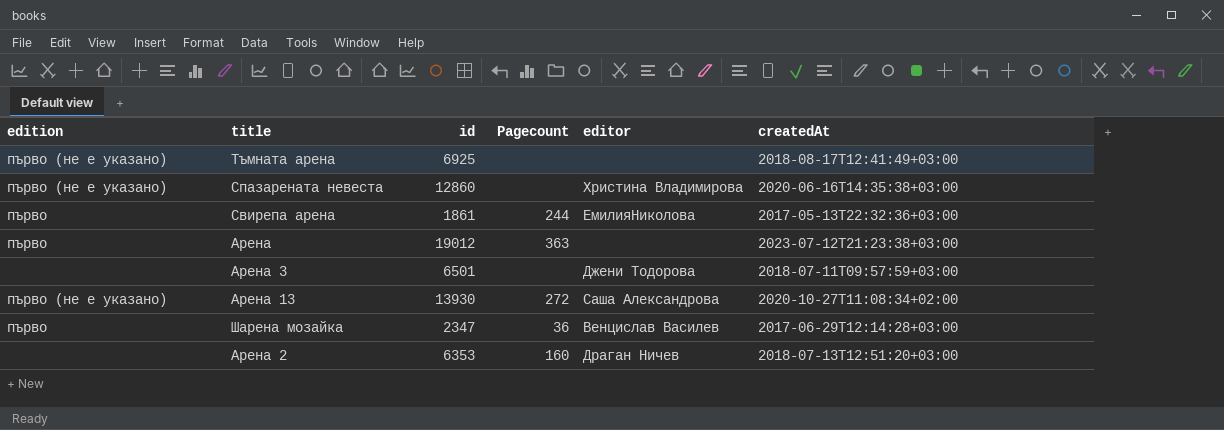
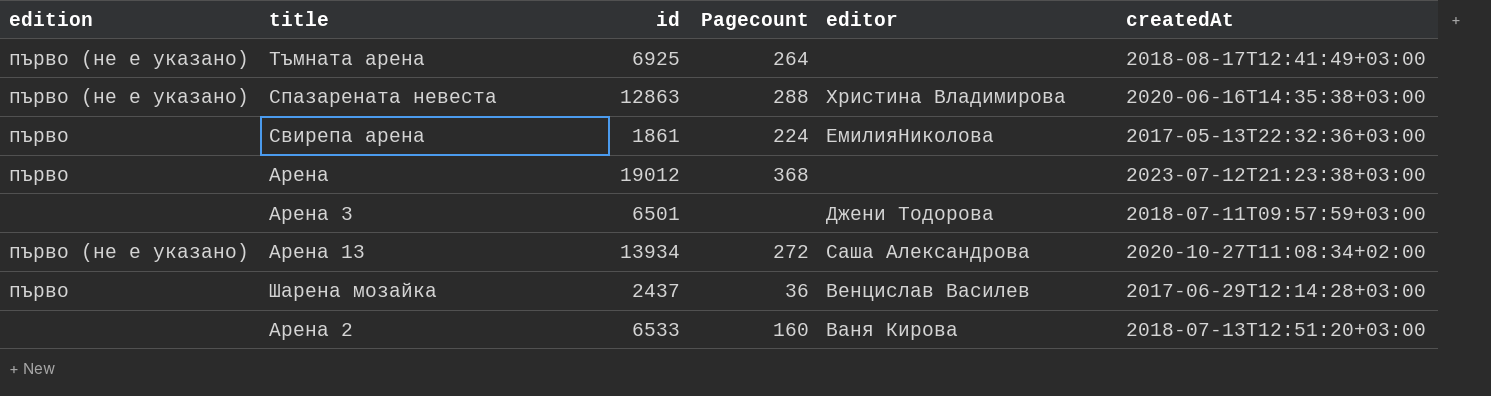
Тъмната арена | Pagecount: none -> 264
Спазарената невеста | id: 12860 -> 12863
Спазарената невеста | Pagecount: none -> 288
Свирепа арена | Pagecount: 244 -> 224
Арена | Pagecount: 363 -> 368
Арена 13 | id: 13930 -> 13934
Шарена мозайка | id: 2347 -> 2437
Арена 2 | id: 6353 -> 6533
Арена 2 | editor: Драган Ничев -> Ваня Кирова

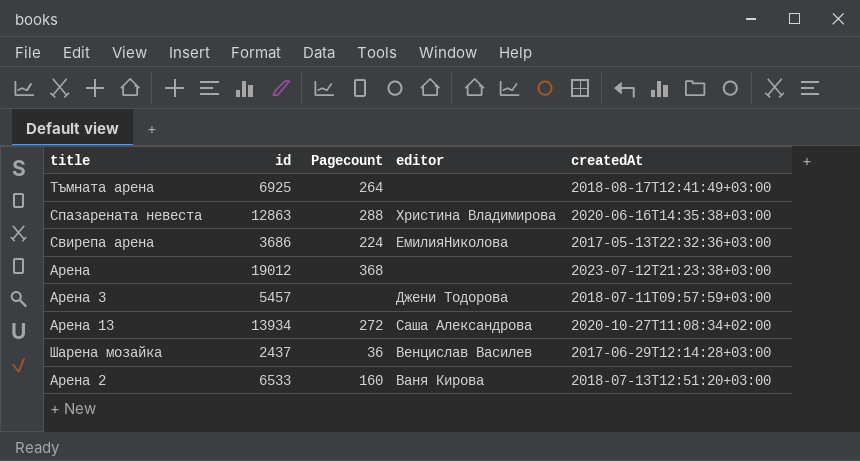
column edition | position: 1 -> none
Свирепа арена | id: 1861 -> 3686
Арена 3 | id: 6501 -> 5457

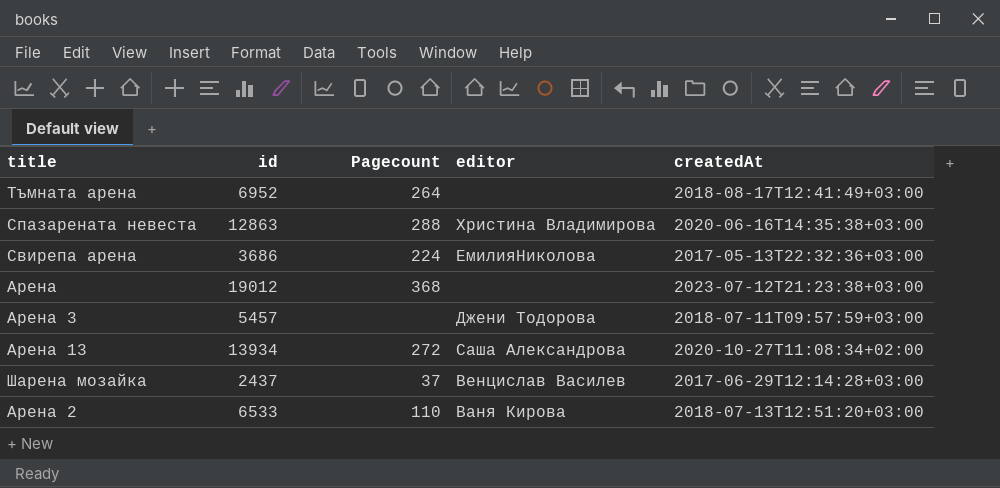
Тъмната арена | id: 6925 -> 6952
Шарена мозайка | Pagecount: 36 -> 37
Арена 2 | Pagecount: 160 -> 110

